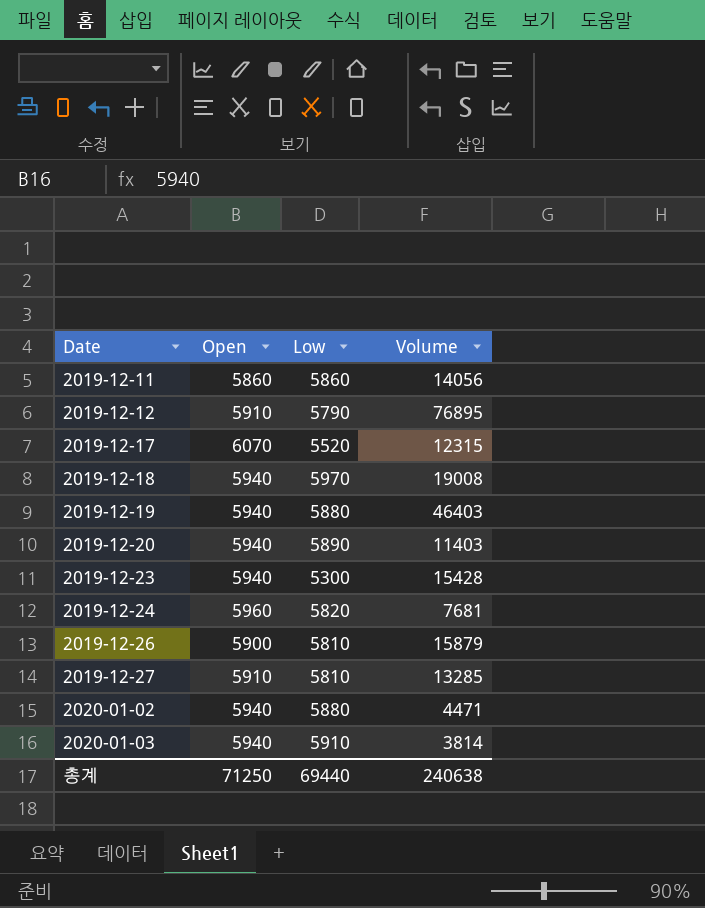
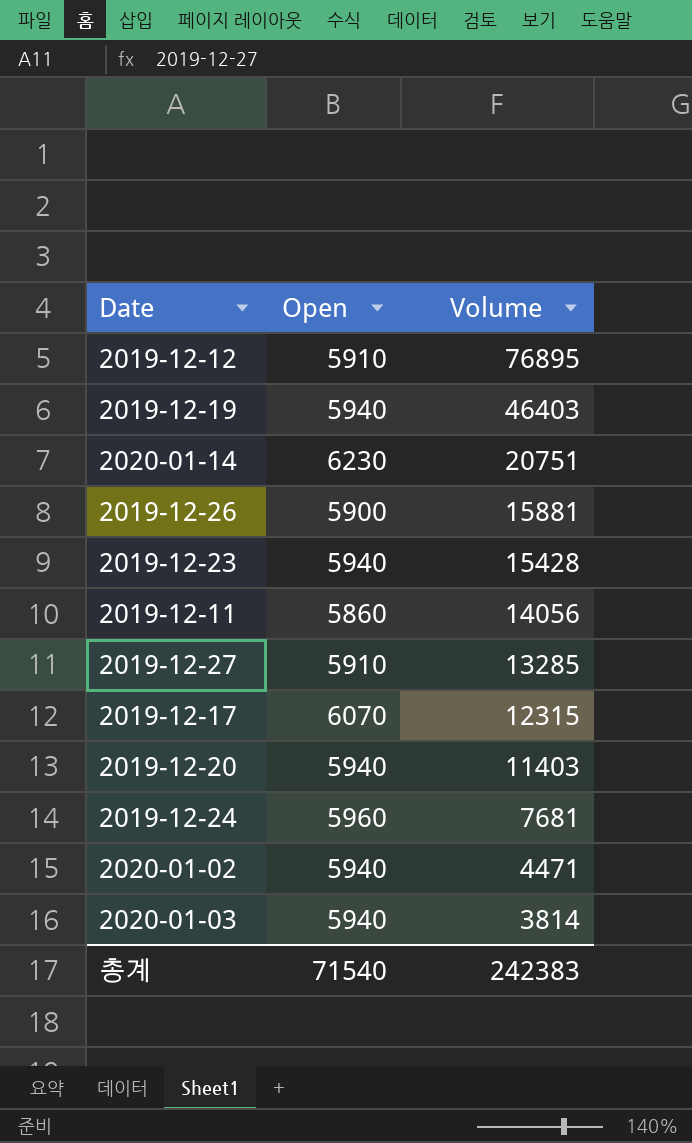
row order: Date ascending -> Volume descending
column Low | position: 3 -> none
row 2019-12-18: 5940 | 5970 | 19008 -> none
row 2020-01-14: none -> 6230 | 20751
2019-12-26 | Volume: 15879 -> 15881
총계 | Open: 71250 -> 71540
총계 | Volume: 240638 -> 242383

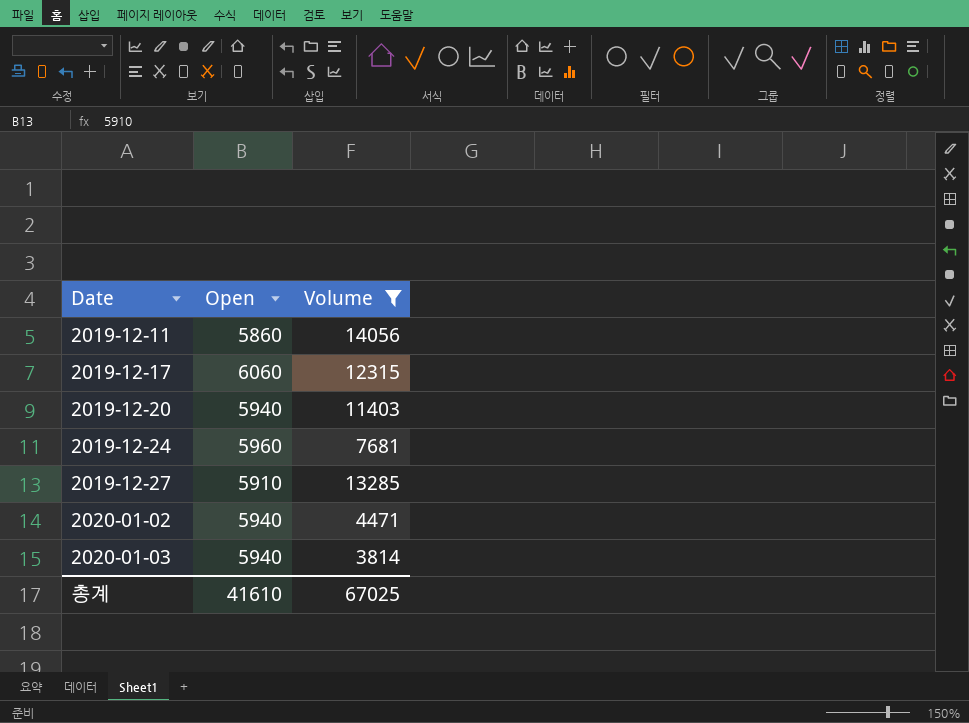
filter: none -> Volume <= 14056
row order: Volume descending -> Date ascending
2019-12-17 | Open: 6070 -> 6060
총계 | Open: 71540 -> 41610
총계 | Volume: 242383 -> 67025

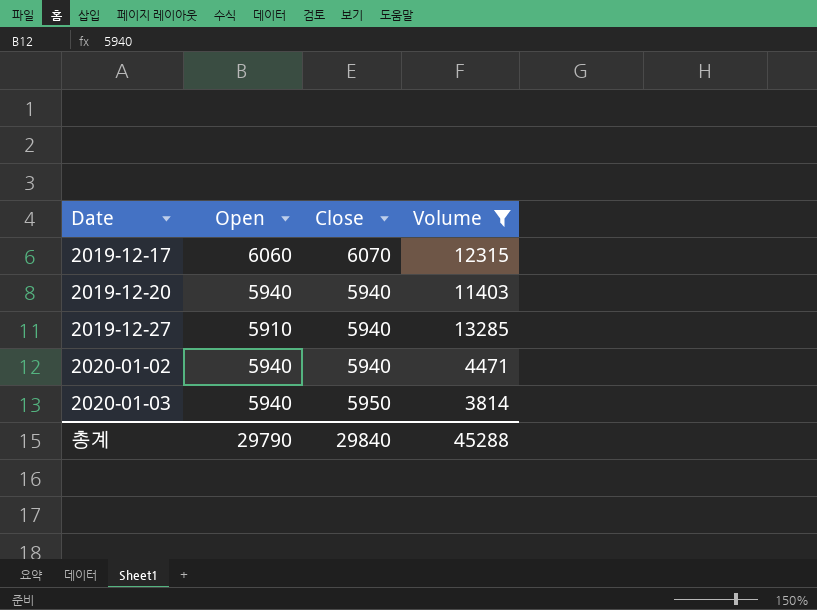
column Close | position: none -> 3
row 2019-12-11: 5860 | 14056 -> none
row 2019-12-24: 5960 | 7681 -> none
총계 | Open: 41610 -> 29790
총계 | Volume: 67025 -> 45288

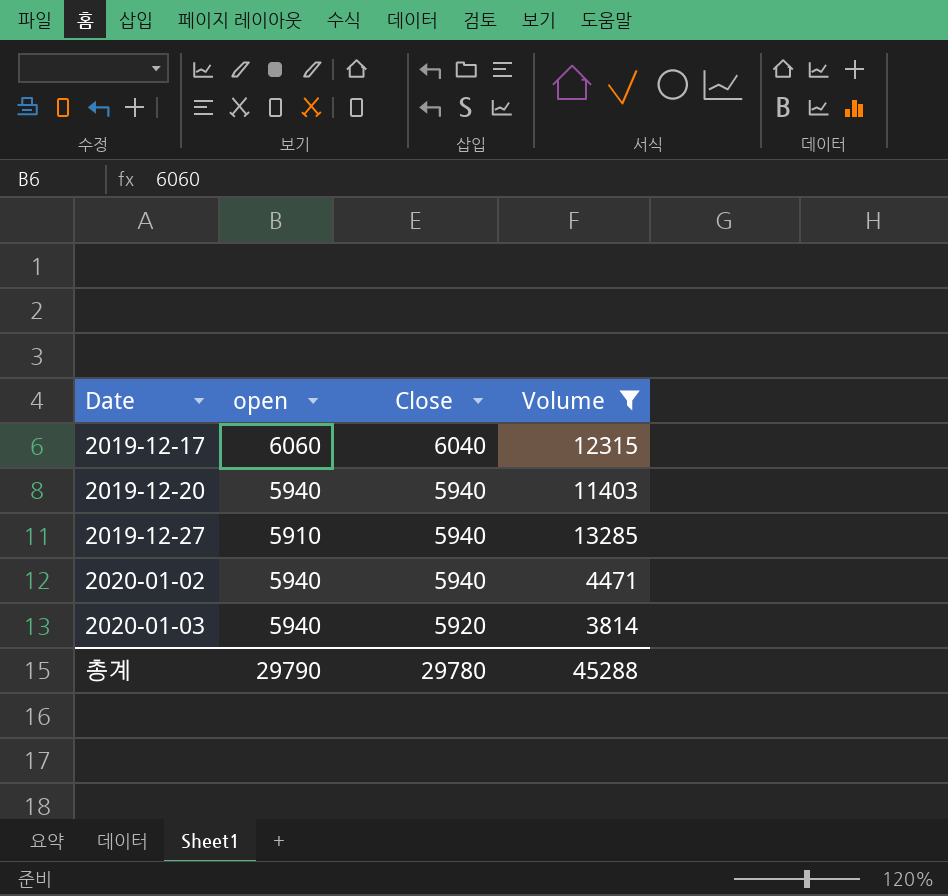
column name: Open -> open
2019-12-17 | Close: 6070 -> 6040
2020-01-03 | Close: 5950 -> 5920
총계 | Close: 29840 -> 29780

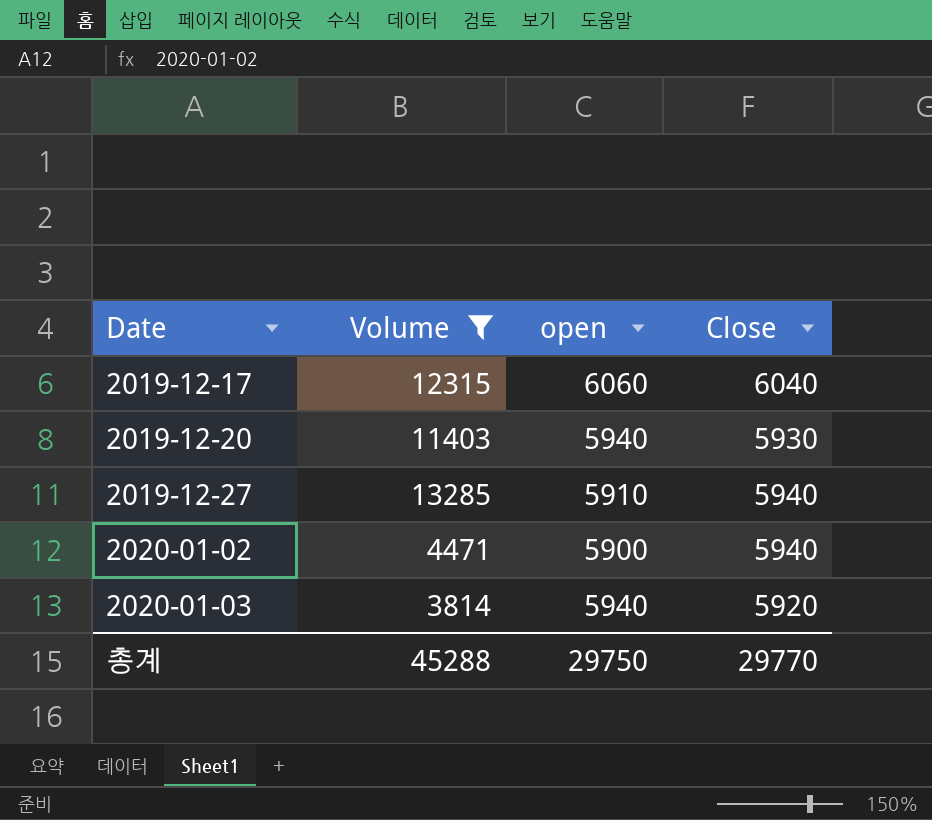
column Volume | position: 4 -> 2
2019-12-20 | Close: 5940 -> 5930
2020-01-02 | open: 5940 -> 5900
총계 | open: 29790 -> 29750
총계 | Close: 29780 -> 29770

